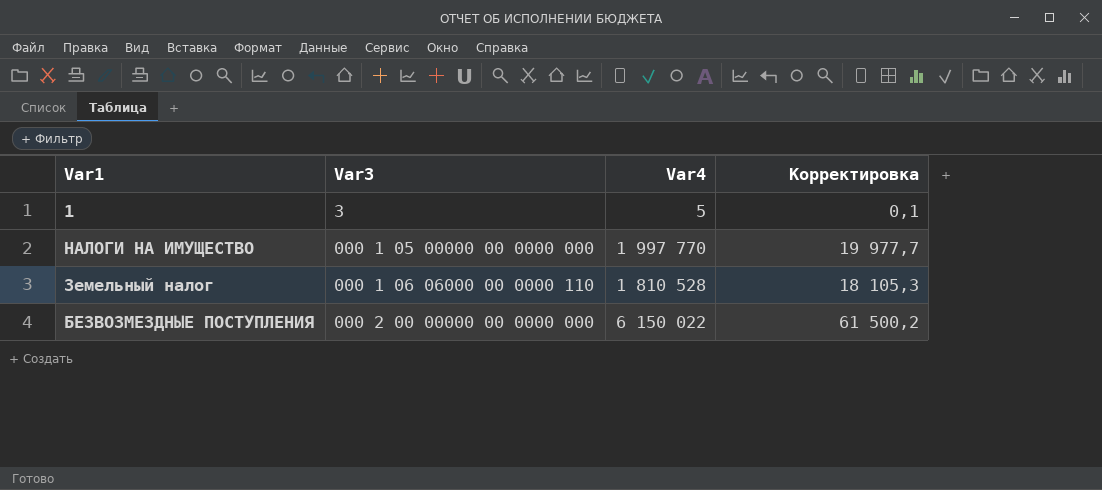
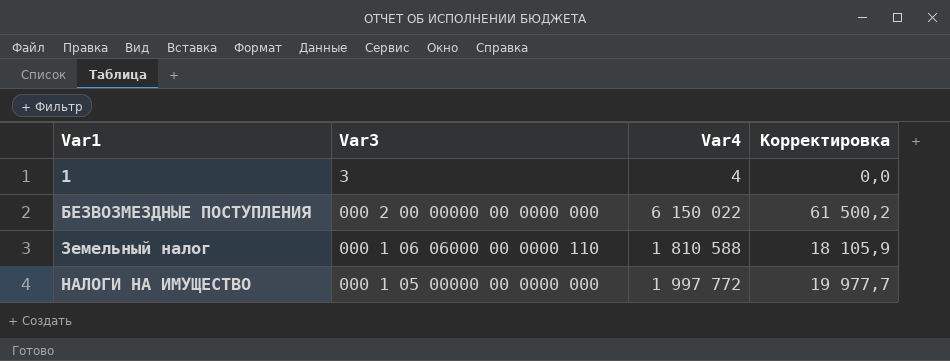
row order: none -> Var1 ascending
1 | Var4: 5 -> 4
1 | Корректировка: 0,1 -> 0,0
Земельный налог | Var4: 1 810 528 -> 1 810 588
Земельный налог | Корректировка: 18 105,3 -> 18 105,9
НАЛОГИ НА ИМУЩЕСТВО | Var4: 1 997 770 -> 1 997 772

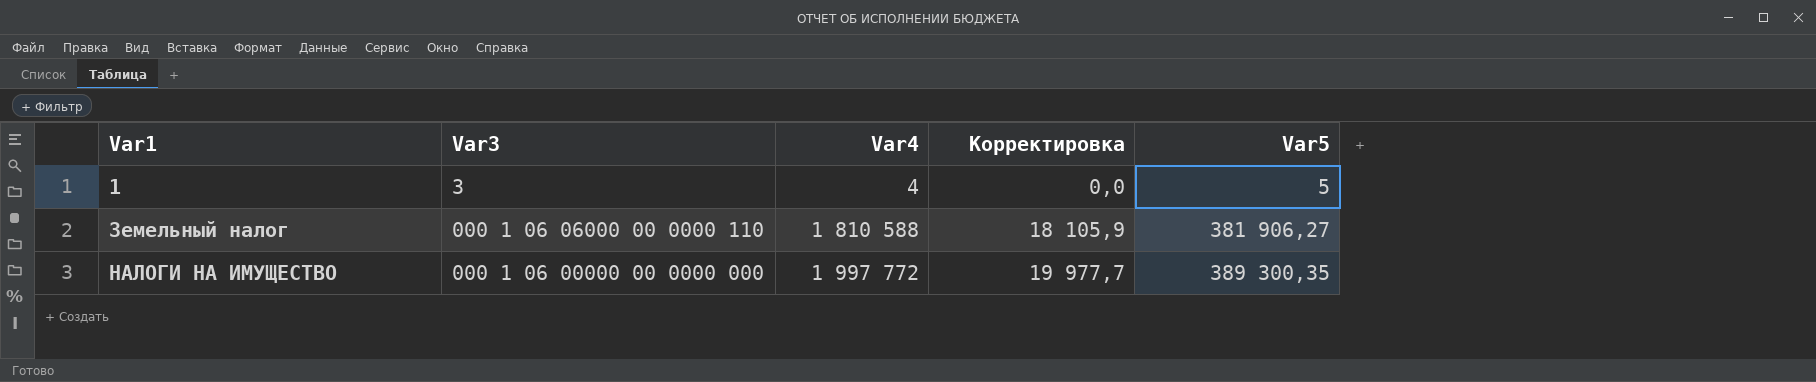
column Var5 | position: none -> 5
row БЕЗВОЗМЕЗДНЫЕ ПОСТУПЛЕНИЯ: 000 2 00 00000 00 0000 000 | 6 150 022 | 61 500,2 -> none
НАЛОГИ НА ИМУЩЕСТВО | Var3: 000 1 05 00000 00 0000 000 -> 000 1 06 00000 00 0000 000

